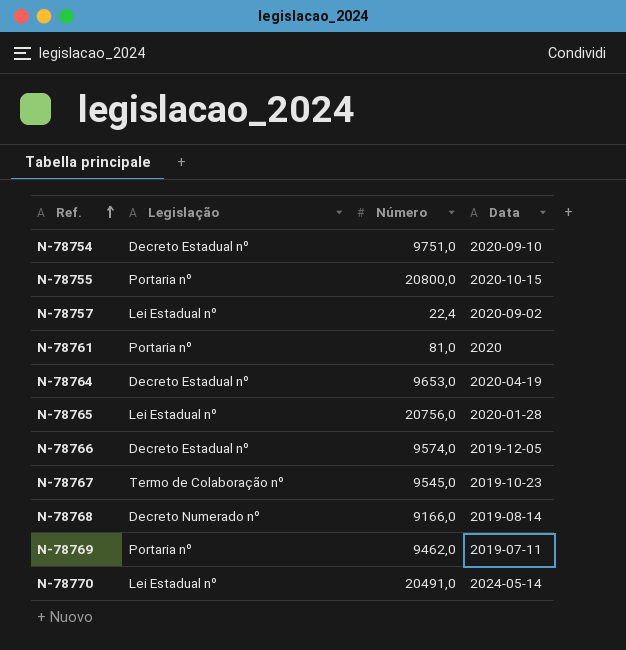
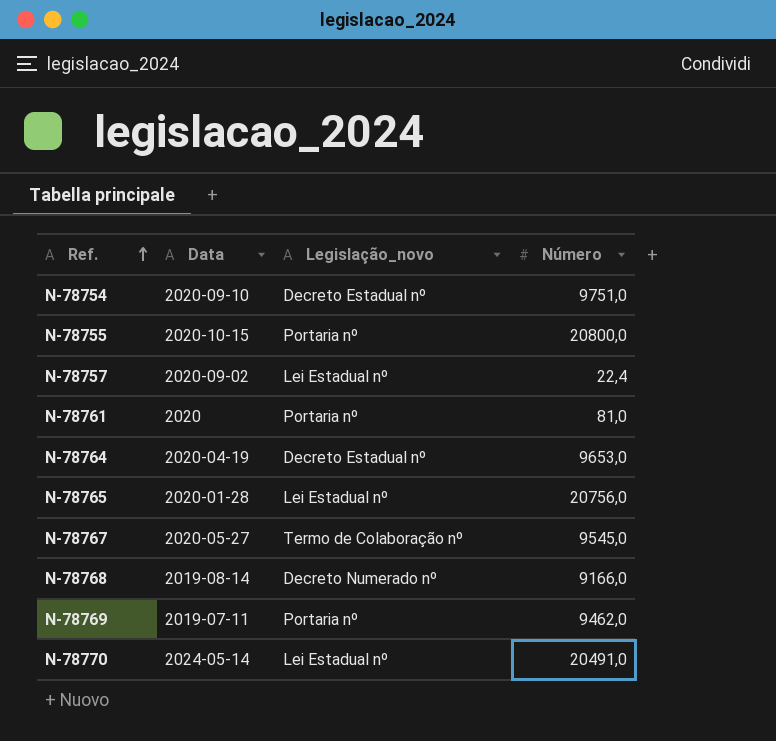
column Data | position: 4 -> 2
column name: Legislação -> Legislação_novo
row N-78766: Decreto Estadual nº | 9574,0 | 2019-12-05 -> none
N-78767 | Data: 2019-10-23 -> 2020-05-27

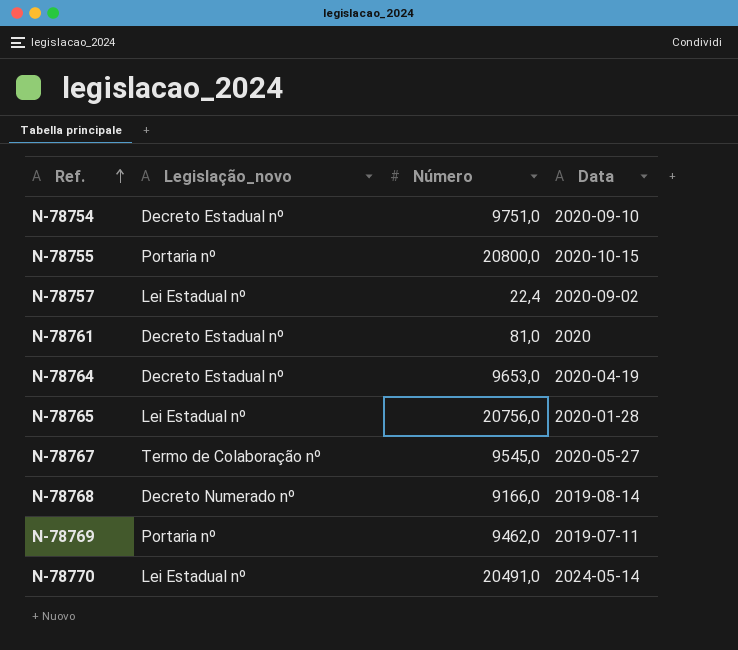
column Data | position: 2 -> 4
N-78761 | Legislação_novo: Portaria nº -> Decreto Estadual nº

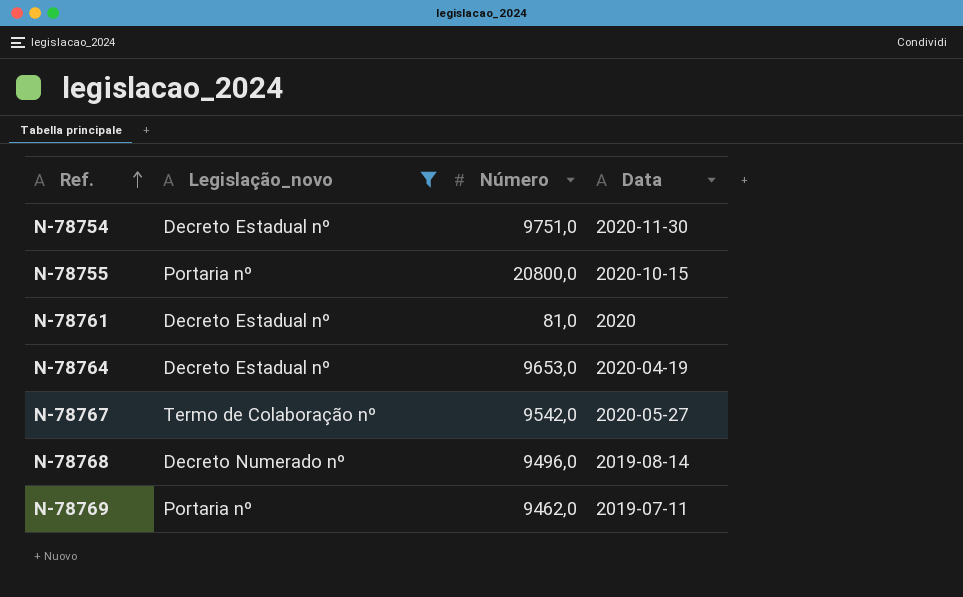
filter: none -> Legislação_novo != Lei Estadual nº
N-78754 | Data: 2020-09-10 -> 2020-11-30
N-78767 | Número: 9545,0 -> 9542,0
N-78768 | Número: 9166,0 -> 9496,0

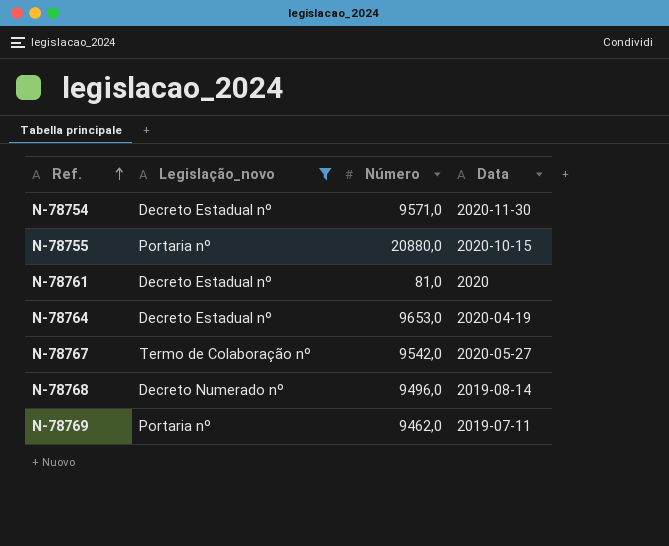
N-78754 | Número: 9751,0 -> 9571,0
N-78755 | Número: 20800,0 -> 20880,0

